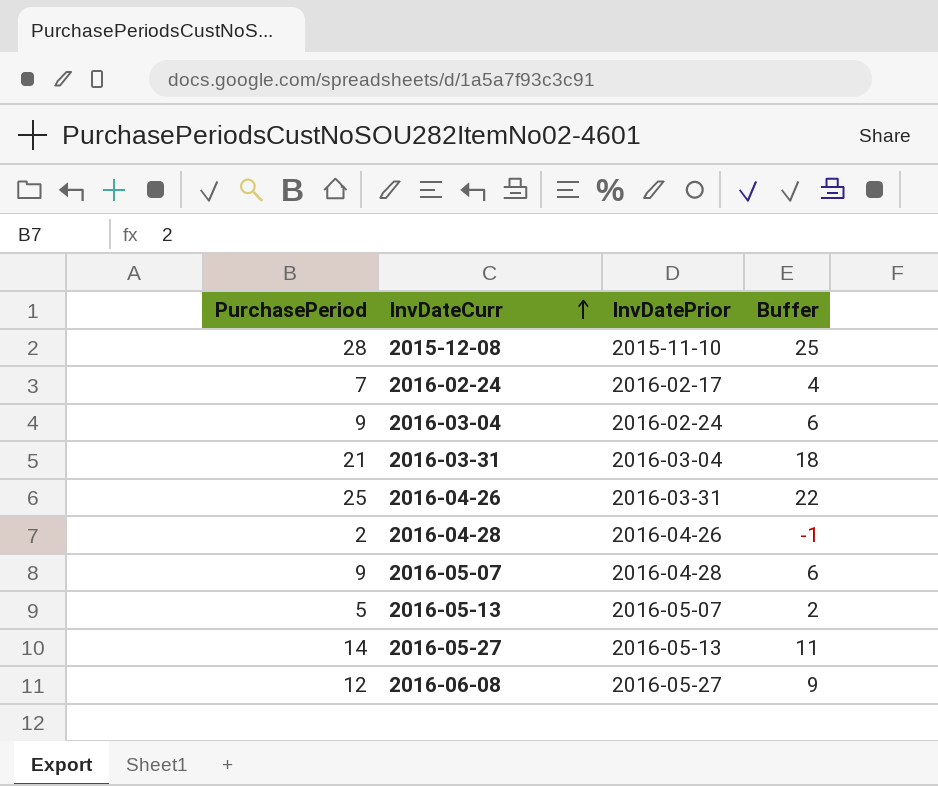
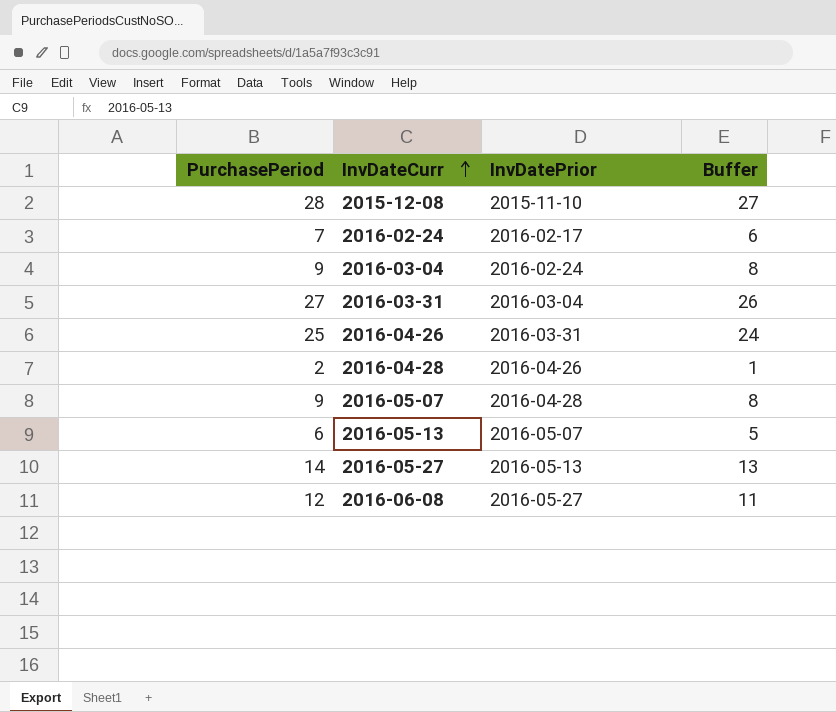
column Buffer | formula: [PurchasePeriod] - 3 -> [PurchasePeriod] - 1
2016-03-31 | PurchasePeriod: 21 -> 27
2016-05-13 | PurchasePeriod: 5 -> 6

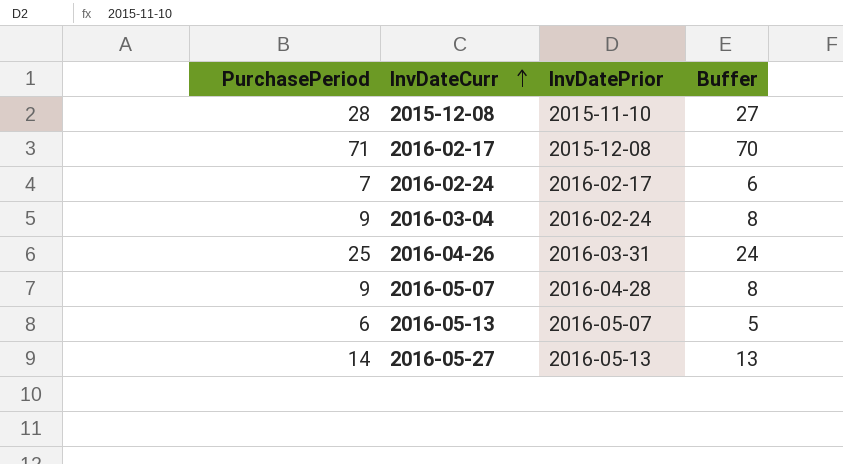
row 2016-03-31: 27 | 2016-03-04 | 26 -> none
row 2016-04-28: 2 | 2016-04-26 | 1 -> none
row 2016-06-08: 12 | 2016-05-27 | 11 -> none
row 2016-02-17: none -> 71 | 2015-12-08 | 70

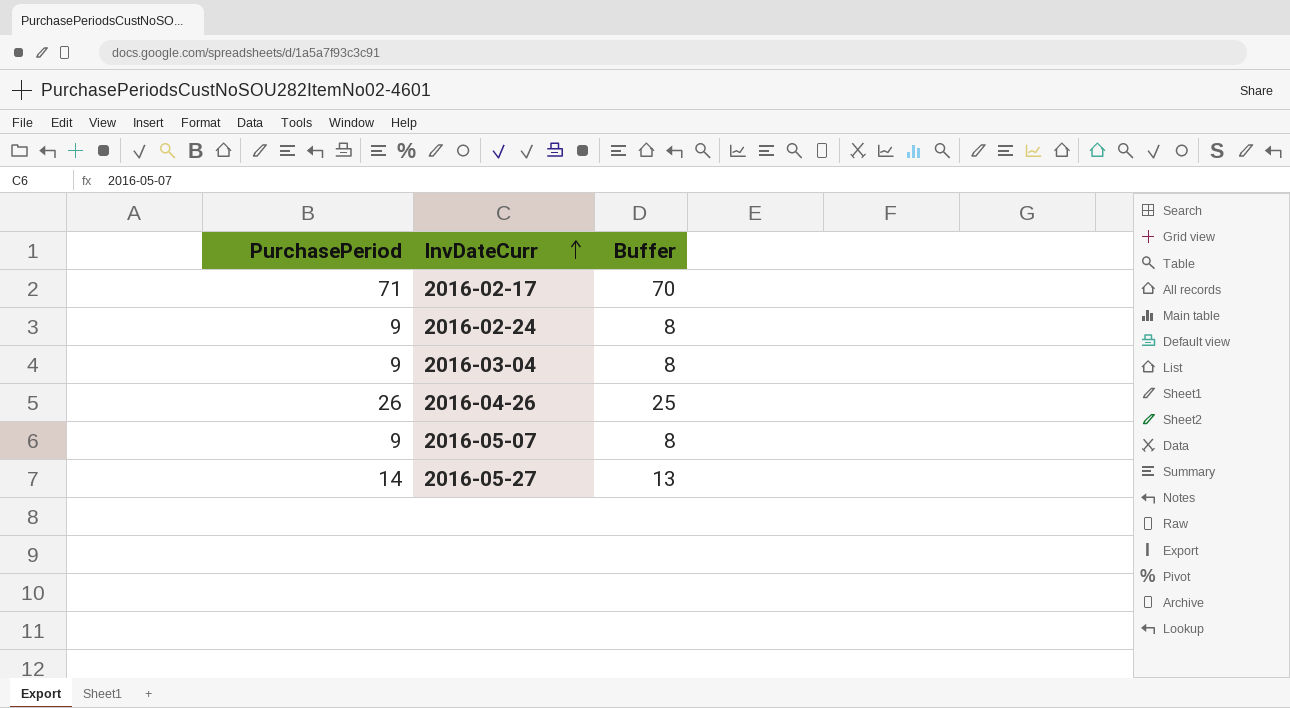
column InvDatePrior | position: 3 -> none
row 2015-12-08: 28 | 2015-11-10 | 27 -> none
row 2016-05-13: 6 | 2016-05-07 | 5 -> none
2016-02-24 | PurchasePeriod: 7 -> 9
2016-02-24 | Buffer: 6 -> 8
2016-04-26 | PurchasePeriod: 25 -> 26
2016-04-26 | Buffer: 24 -> 25

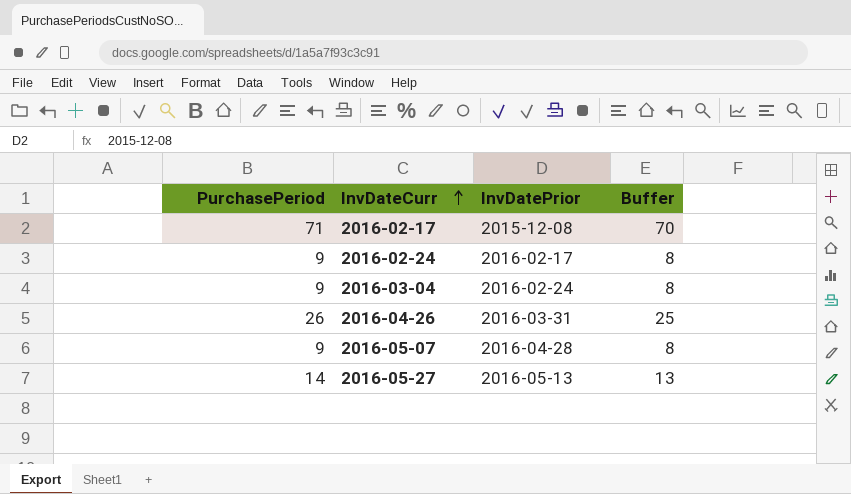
column InvDatePrior | position: none -> 3

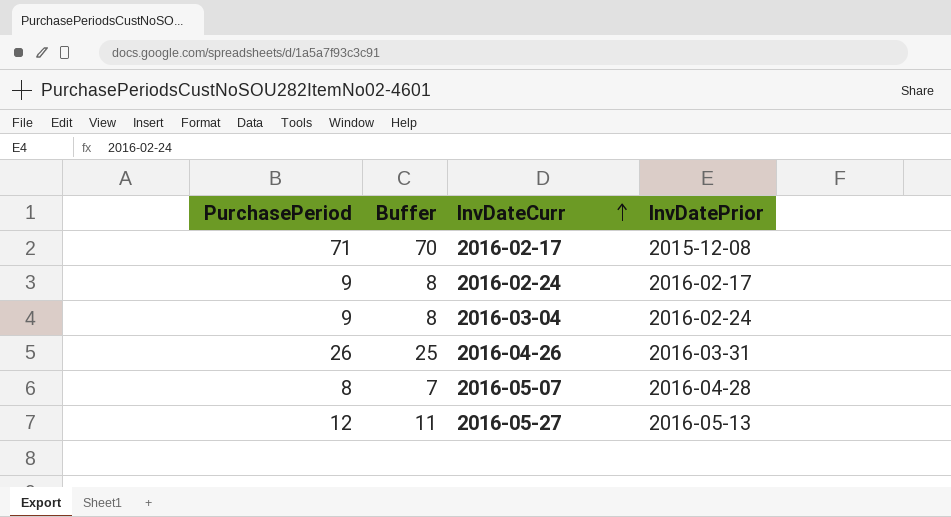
column Buffer | position: 4 -> 2
2016-05-07 | PurchasePeriod: 9 -> 8
2016-05-07 | Buffer: 8 -> 7
2016-05-27 | PurchasePeriod: 14 -> 12
2016-05-27 | Buffer: 13 -> 11

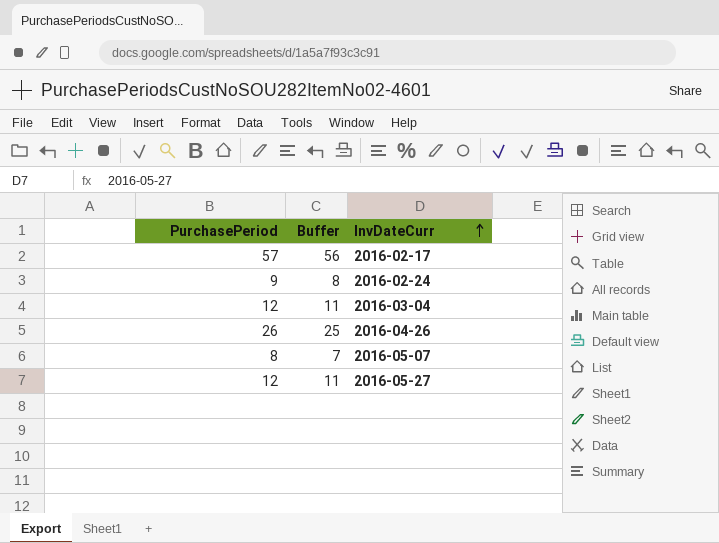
column InvDatePrior | position: 4 -> none
2016-02-17 | PurchasePeriod: 71 -> 57
2016-02-17 | Buffer: 70 -> 56
2016-03-04 | PurchasePeriod: 9 -> 12
2016-03-04 | Buffer: 8 -> 11

